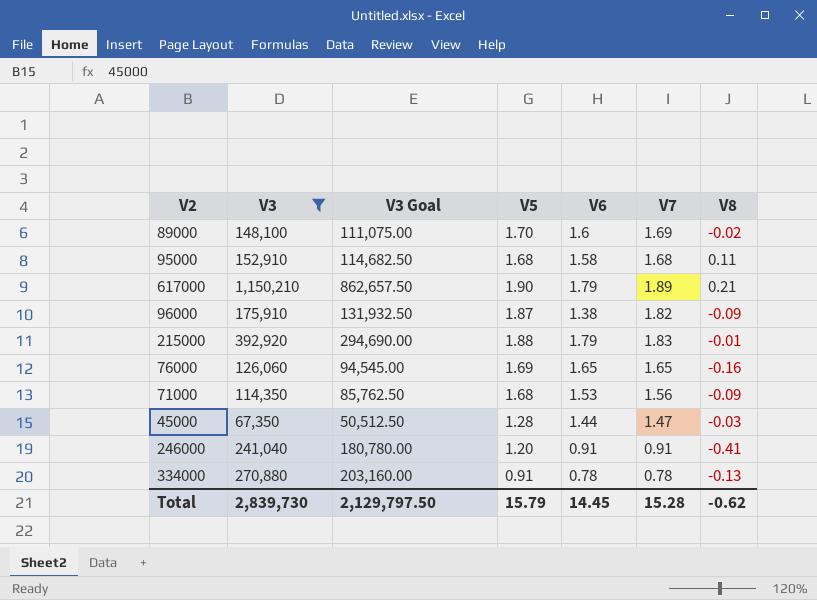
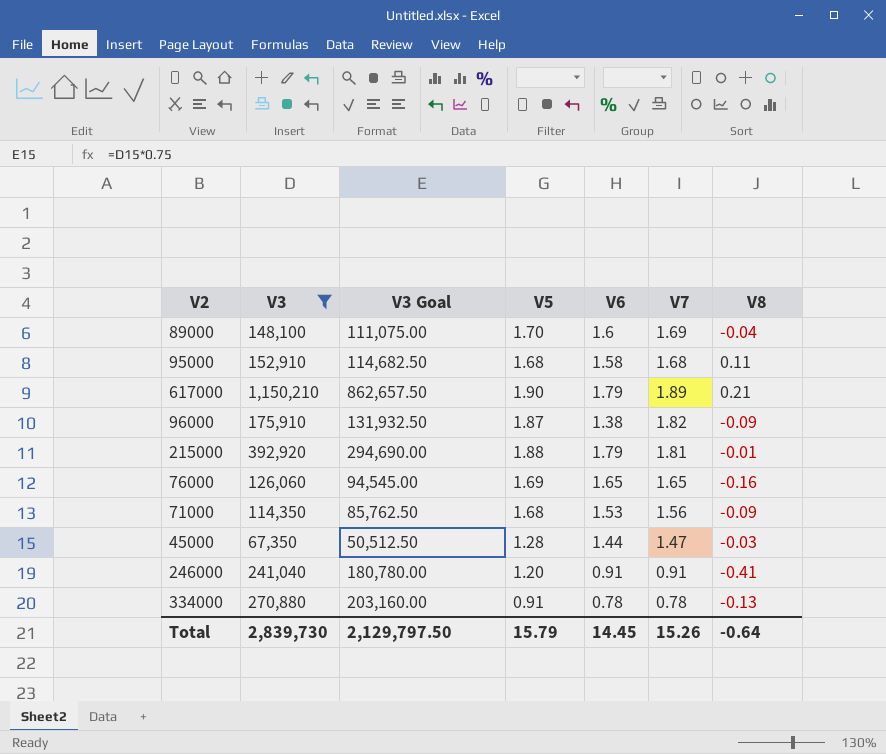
89000 | V8: -0.02 -> -0.04
215000 | V7: 1.83 -> 1.81
Total | V7: 15.28 -> 15.26
Total | V8: -0.62 -> -0.64

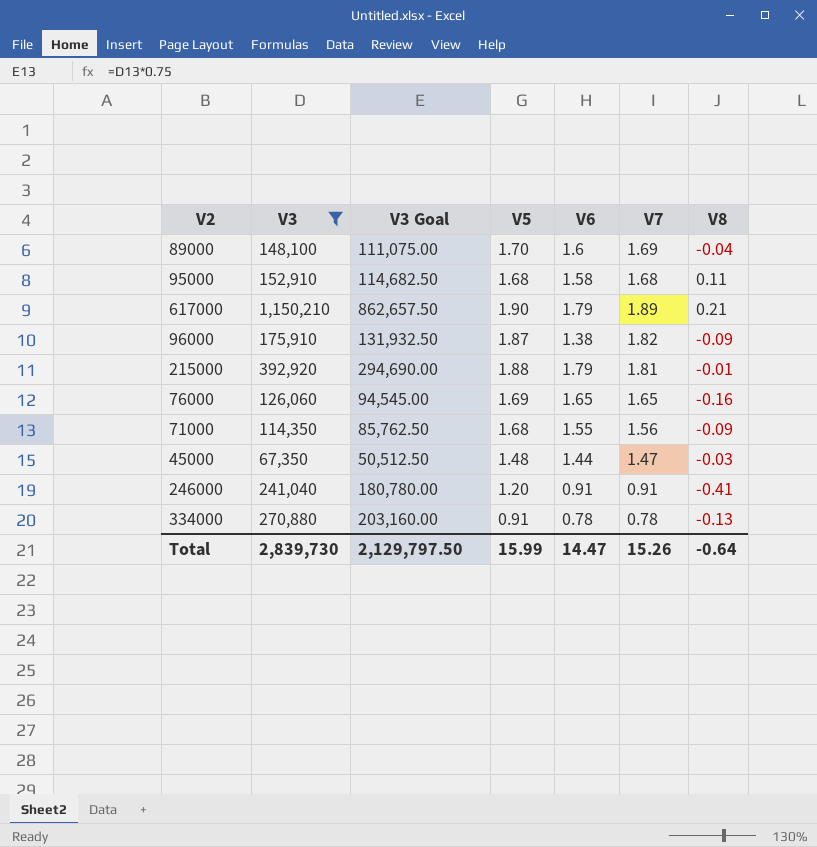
71000 | V6: 1.53 -> 1.55
45000 | V5: 1.28 -> 1.48
Total | V5: 15.79 -> 15.99
Total | V6: 14.45 -> 14.47

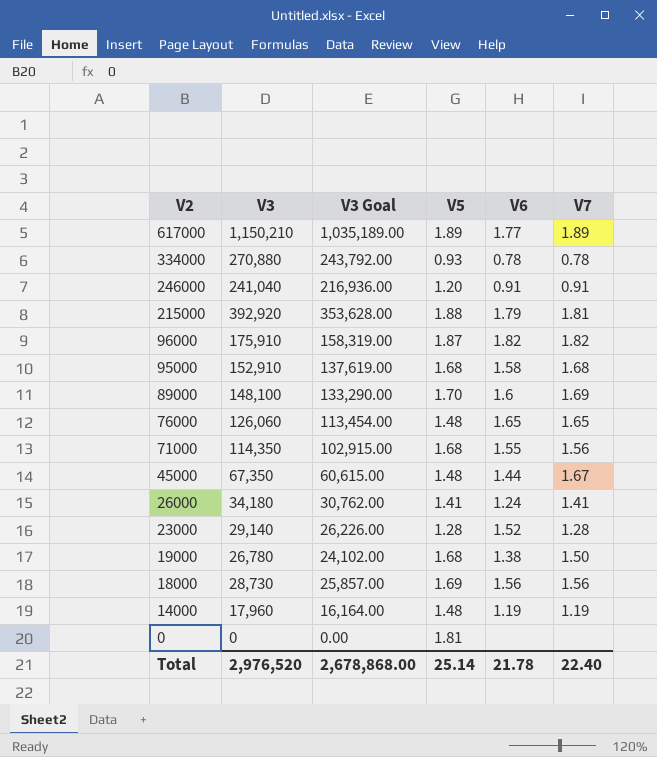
filter: V3 >= 67,350 -> none
row order: none -> V2 descending
column V8 | position: 7 -> none
column V3 Goal | formula: [V3] * 0.75 -> [V3] * 0.9
617000 | V5: 1.90 -> 1.89
617000 | V6: 1.79 -> 1.77
334000 | V5: 0.91 -> 0.93
96000 | V6: 1.38 -> 1.82
76000 | V5: 1.69 -> 1.48
45000 | V7: 1.47 -> 1.67
Total | V3: 2,839,730 -> 2,976,520
Total | V3 Goal: 2,129,797.50 -> 2,678,868.00
Total | V5: 15.99 -> 25.14
Total | V6: 14.47 -> 21.78
Total | V7: 15.26 -> 22.40

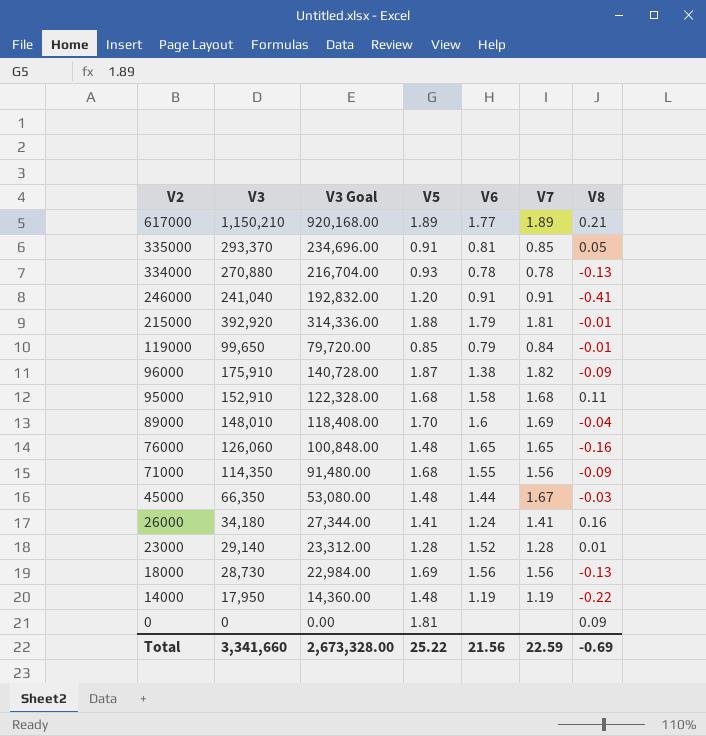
column V3 Goal | formula: [V3] * 0.9 -> [V3] * 0.8
column V8 | position: none -> 7
row 19000: 26,780 | 24,102.00 | 1.68 | 1.38 | 1.50 -> none
row 335000: none -> 293,370 | 234,696.00 | 0.91 | 0.81 | 0.85 | 0.05
row 119000: none -> 99,650 | 79,720.00 | 0.85 | 0.79 | 0.84 | -0.01
96000 | V6: 1.82 -> 1.38
89000 | V3: 148,100 -> 148,010
45000 | V3: 67,350 -> 66,350
14000 | V3: 17,960 -> 17,950
Total | V3: 2,976,520 -> 3,341,660
Total | V3 Goal: 2,678,868.00 -> 2,673,328.00
Total | V5: 25.14 -> 25.22
Total | V6: 21.78 -> 21.56
Total | V7: 22.40 -> 22.59

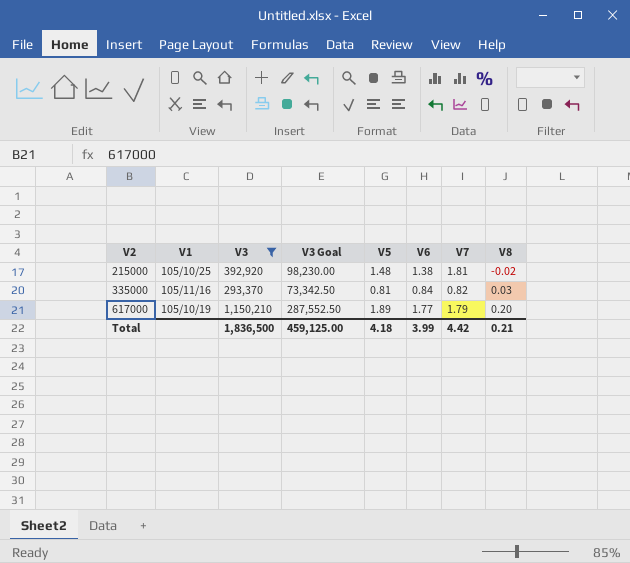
filter: none -> V3 >= 293,370
row order: V2 descending -> V2 ascending
column V1 | position: none -> 2
column V3 Goal | formula: [V3] * 0.8 -> [V3] * 0.25
215000 | V5: 1.88 -> 1.48
215000 | V6: 1.79 -> 1.38
215000 | V8: -0.01 -> -0.02
335000 | V5: 0.91 -> 0.81
335000 | V6: 0.81 -> 0.84
335000 | V7: 0.85 -> 0.82
335000 | V8: 0.05 -> 0.03
617000 | V7: 1.89 -> 1.79
617000 | V8: 0.21 -> 0.20
Total | V3: 3,341,660 -> 1,836,500
Total | V3 Goal: 2,673,328.00 -> 459,125.00
Total | V5: 25.22 -> 4.18
Total | V6: 21.56 -> 3.99
Total | V7: 22.59 -> 4.42
Total | V8: -0.69 -> 0.21

